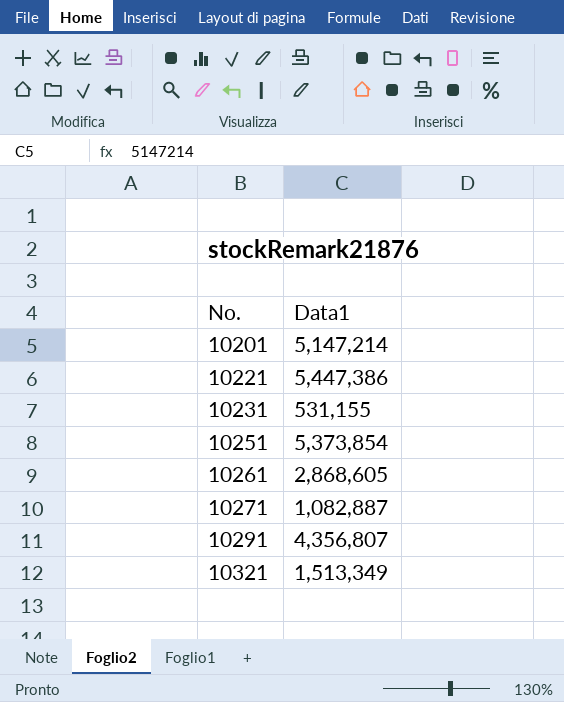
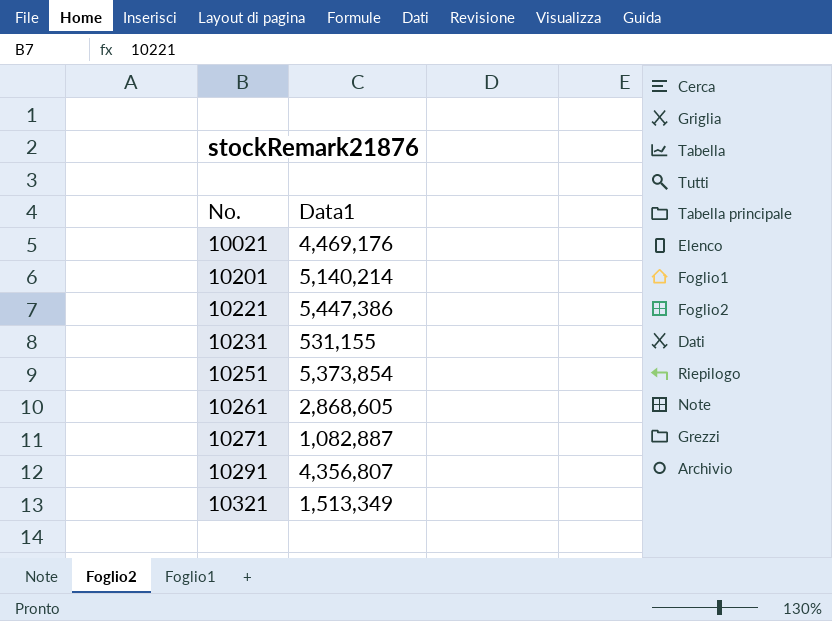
row 10021: none -> 4,469,176
10201 | Data1: 5,147,214 -> 5,140,214

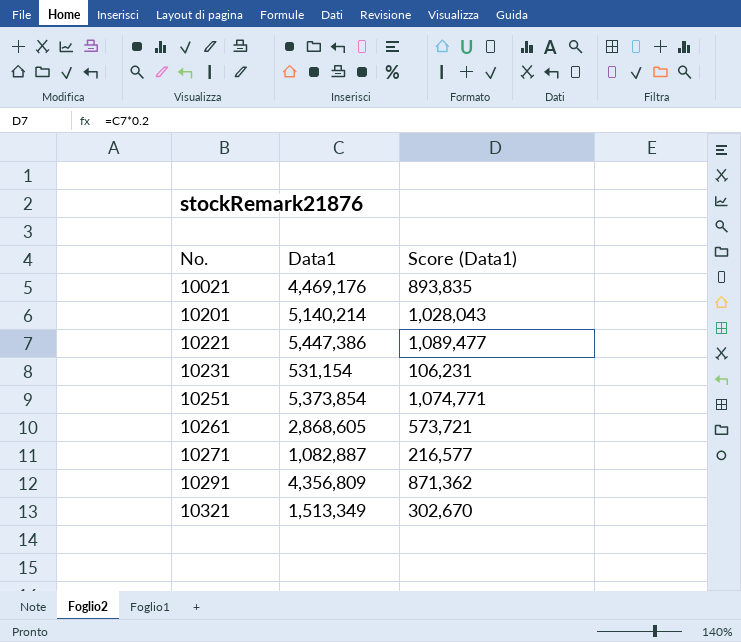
column Score (Data1) | formula: none -> [Data1] * 0.2
10231 | Data1: 531,155 -> 531,154
10291 | Data1: 4,356,807 -> 4,356,809

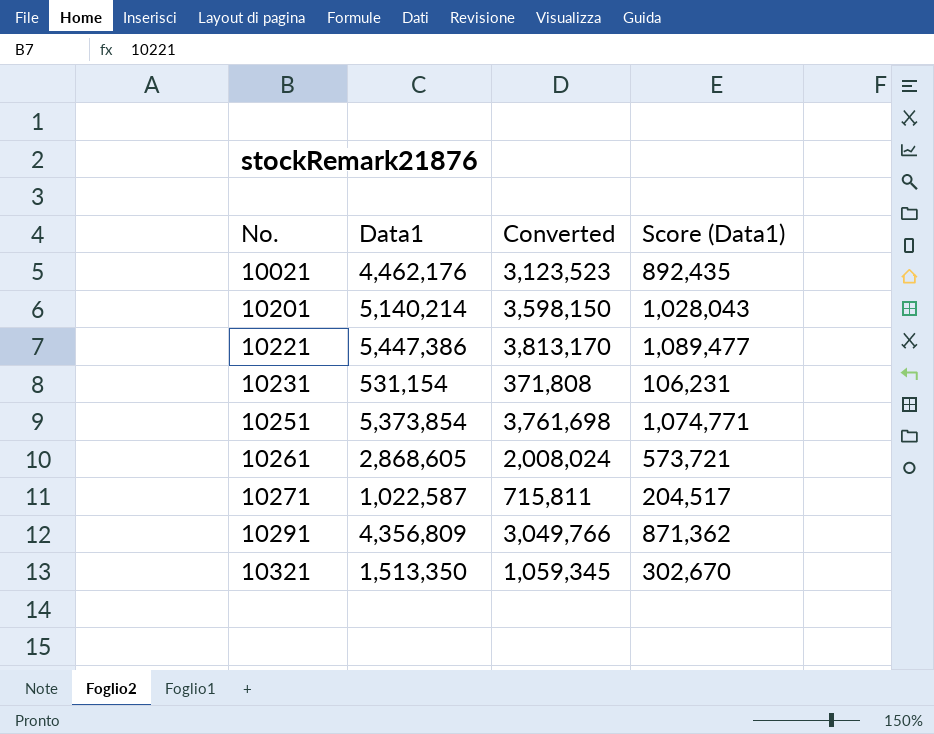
column Converted | formula: none -> [Data1] * 0.7
10021 | Data1: 4,469,176 -> 4,462,176
10021 | Score (Data1): 893,835 -> 892,435
10271 | Data1: 1,082,887 -> 1,022,587
10271 | Score (Data1): 216,577 -> 204,517
10321 | Data1: 1,513,349 -> 1,513,350

